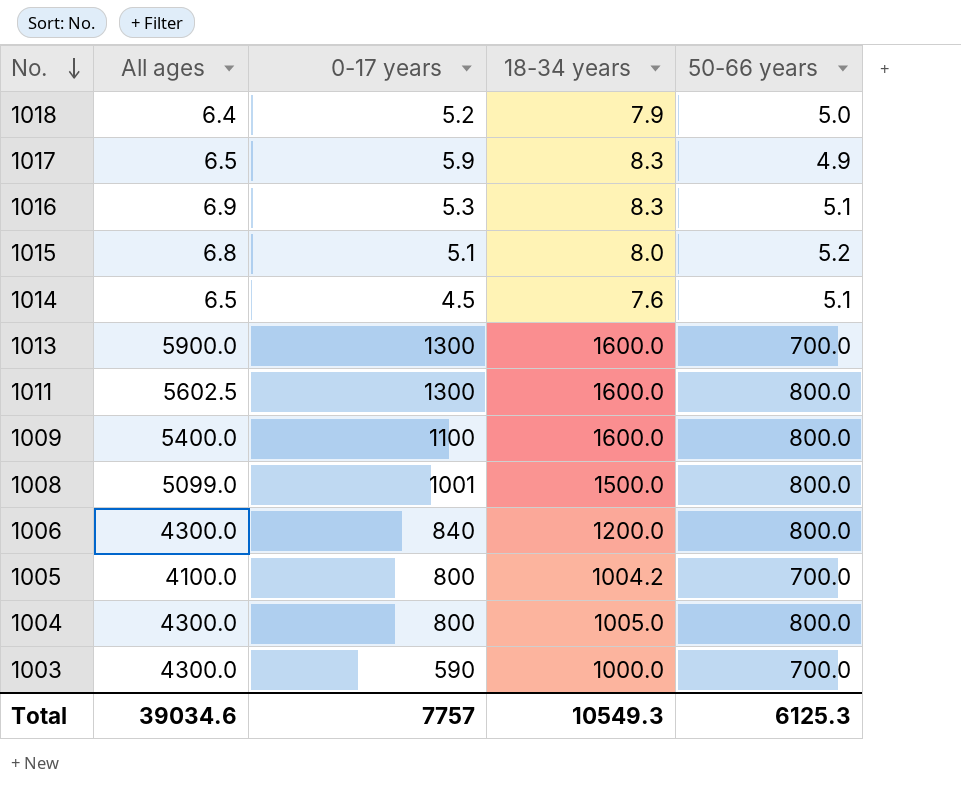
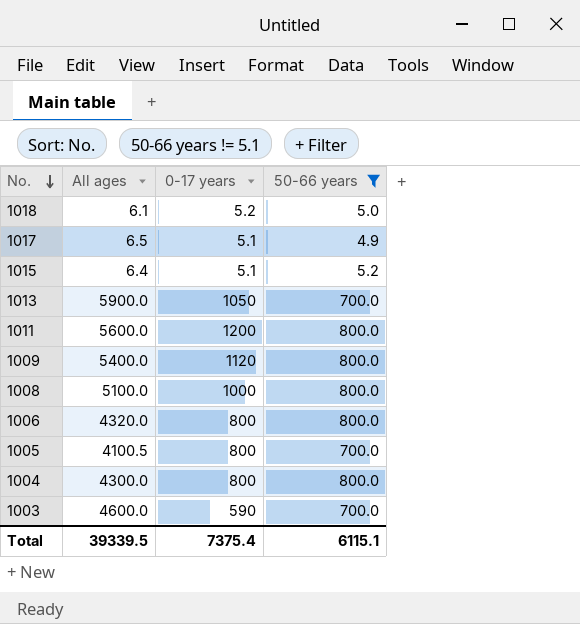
filter: none -> 50-66 years != 5.1
column 18-34 years | position: 4 -> none
1018 | All ages: 6.4 -> 6.1
1017 | 0-17 years: 5.9 -> 5.1
1015 | All ages: 6.8 -> 6.4
1013 | 0-17 years: 1300 -> 1050
1011 | All ages: 5602.5 -> 5600.0
1011 | 0-17 years: 1300 -> 1200
1009 | 0-17 years: 1100 -> 1120
1008 | All ages: 5099.0 -> 5100.0
1008 | 0-17 years: 1001 -> 1000
1006 | All ages: 4300.0 -> 4320.0
1006 | 0-17 years: 840 -> 800
1005 | All ages: 4100.0 -> 4100.5
1003 | All ages: 4300.0 -> 4600.0
Total | All ages: 39034.6 -> 39339.5
Total | 0-17 years: 7757 -> 7375.4
Total | 50-66 years: 6125.3 -> 6115.1

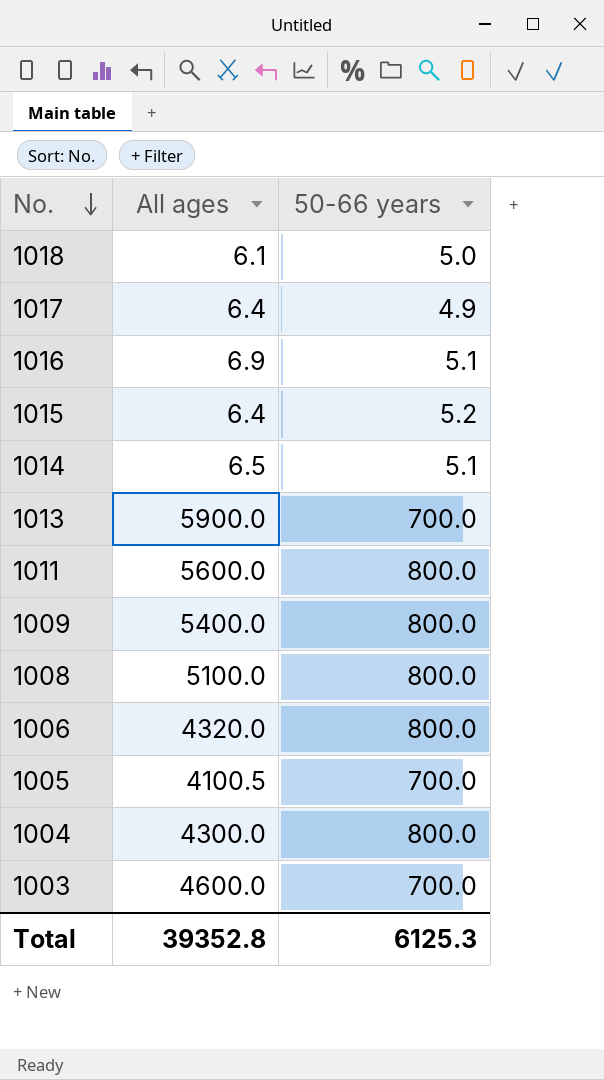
filter: 50-66 years != 5.1 -> none
column 0-17 years | position: 3 -> none
1017 | All ages: 6.5 -> 6.4
Total | All ages: 39339.5 -> 39352.8
Total | 50-66 years: 6115.1 -> 6125.3

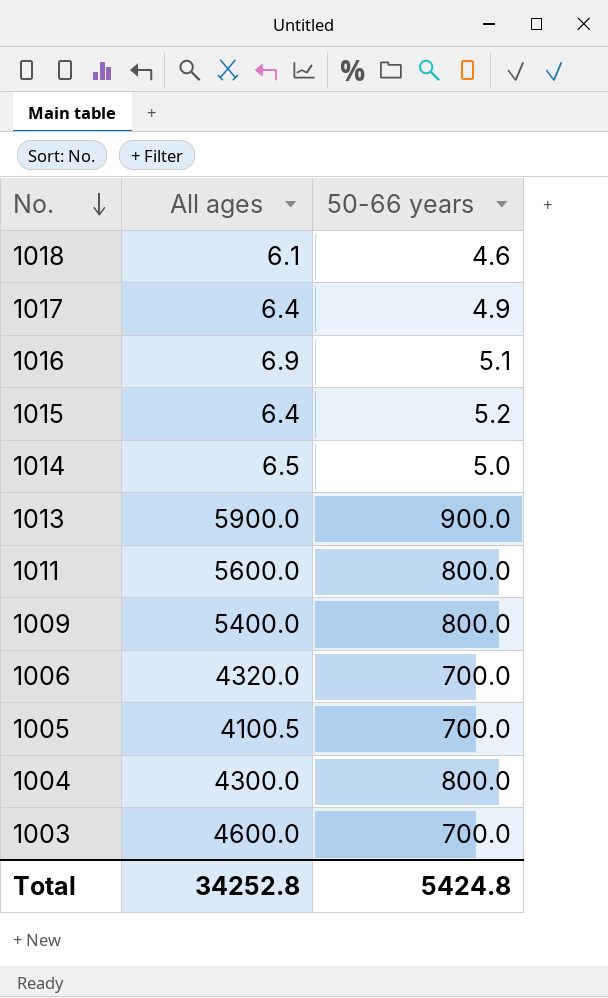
row 1008: 5100.0 | 800.0 -> none
1018 | 50-66 years: 5.0 -> 4.6
1014 | 50-66 years: 5.1 -> 5.0
1013 | 50-66 years: 700.0 -> 900.0
1006 | 50-66 years: 800.0 -> 700.0
Total | All ages: 39352.8 -> 34252.8
Total | 50-66 years: 6125.3 -> 5424.8

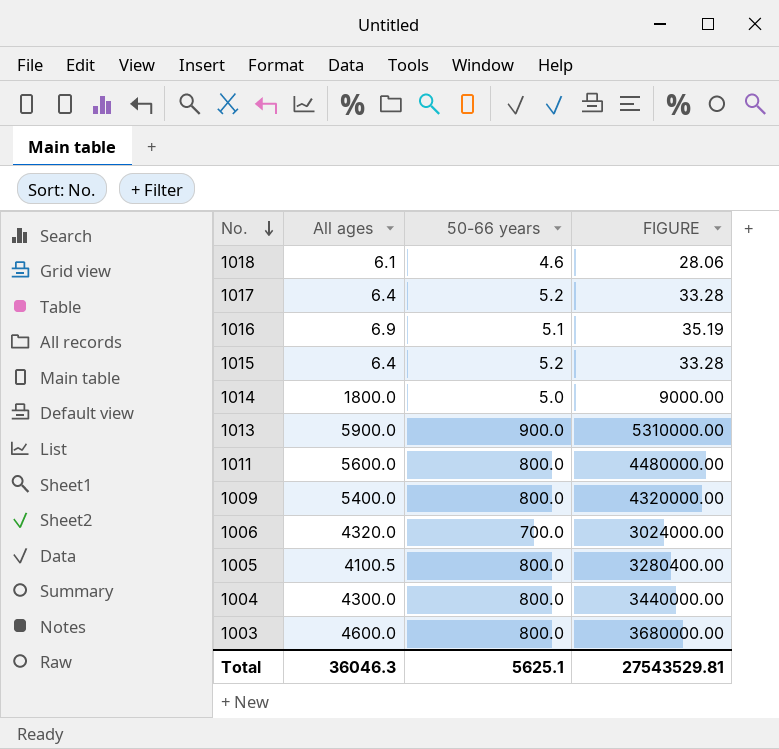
column FIGURE | formula: none -> [All ages] * [50-66 years]
1017 | 50-66 years: 4.9 -> 5.2
1014 | All ages: 6.5 -> 1800.0
1005 | 50-66 years: 700.0 -> 800.0
1003 | 50-66 years: 700.0 -> 800.0
Total | All ages: 34252.8 -> 36046.3
Total | 50-66 years: 5424.8 -> 5625.1

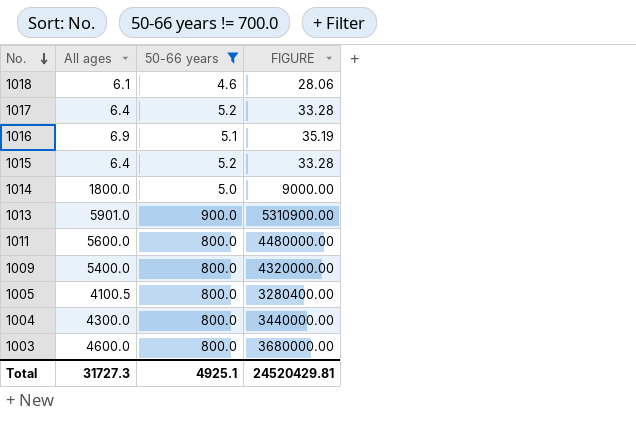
filter: none -> 50-66 years != 700.0
1013 | All ages: 5900.0 -> 5901.0
1013 | FIGURE: 5310000.00 -> 5310900.00
Total | All ages: 36046.3 -> 31727.3
Total | 50-66 years: 5625.1 -> 4925.1
Total | FIGURE: 27543529.81 -> 24520429.81

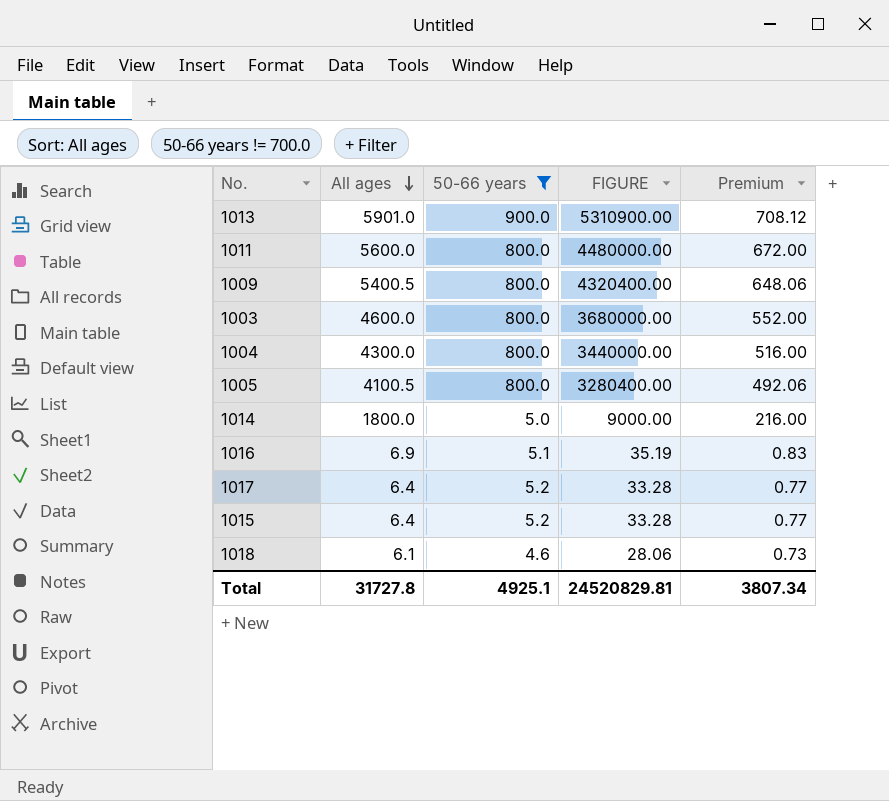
row order: No. descending -> All ages descending
column Premium | formula: none -> [All ages] * 0.12
1009 | All ages: 5400.0 -> 5400.5
1009 | FIGURE: 4320000.00 -> 4320400.00
Total | All ages: 31727.3 -> 31727.8
Total | FIGURE: 24520429.81 -> 24520829.81

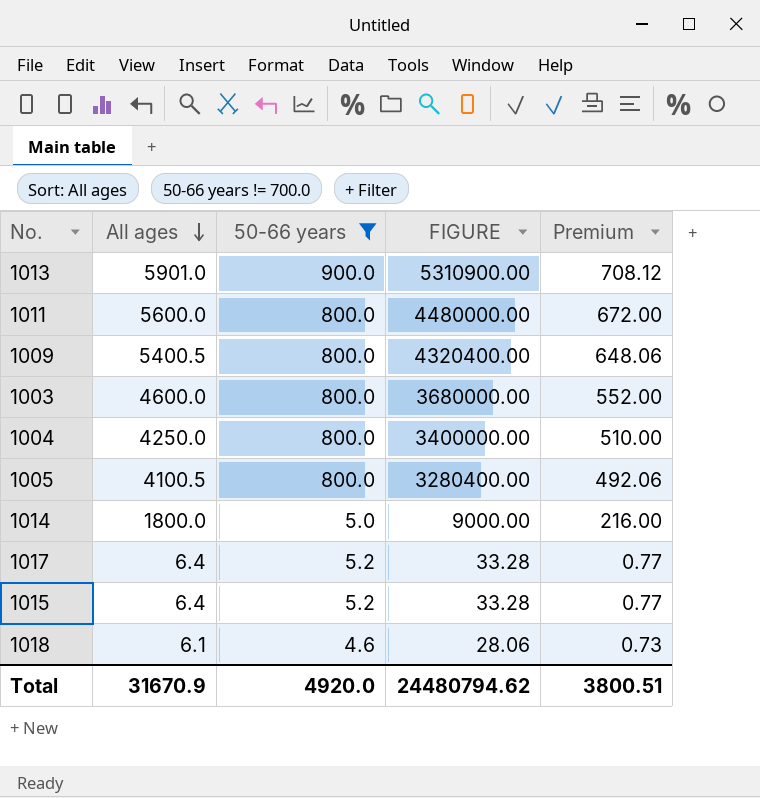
row 1016: 6.9 | 5.1 | 35.19 | 0.83 -> none
1004 | All ages: 4300.0 -> 4250.0
1004 | FIGURE: 3440000.00 -> 3400000.00
1004 | Premium: 516.00 -> 510.00
Total | All ages: 31727.8 -> 31670.9
Total | 50-66 years: 4925.1 -> 4920.0
Total | FIGURE: 24520829.81 -> 24480794.62
Total | Premium: 3807.34 -> 3800.51

